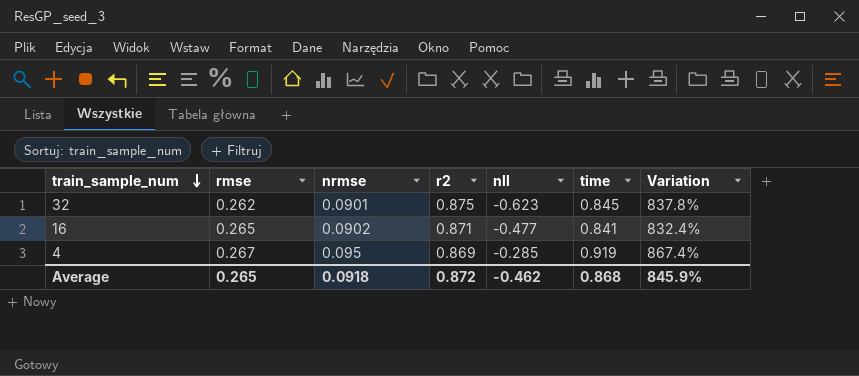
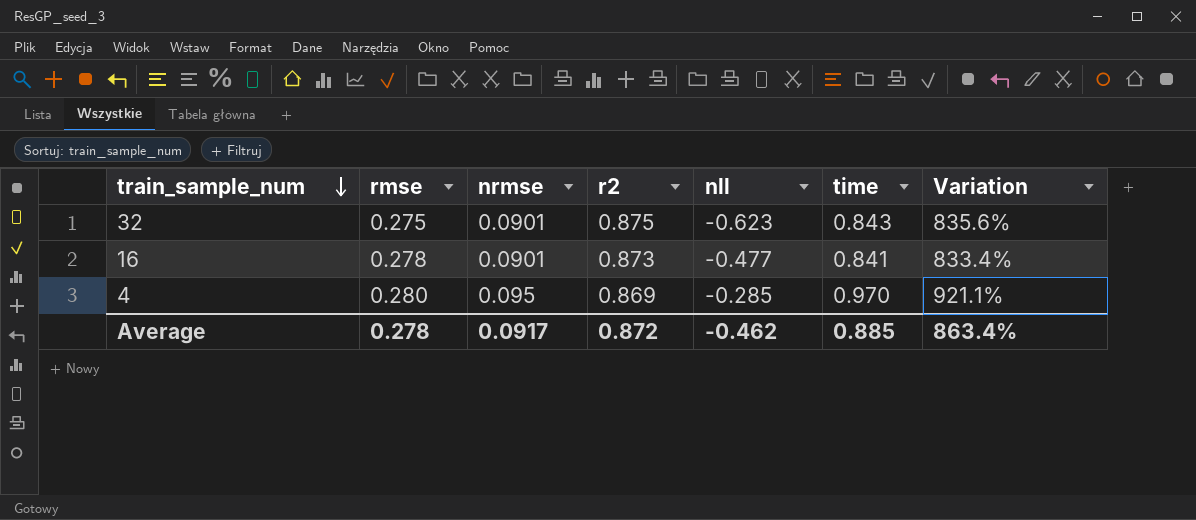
32 | rmse: 0.262 -> 0.275
32 | time: 0.845 -> 0.843
32 | Variation: 837.8% -> 835.6%
16 | rmse: 0.265 -> 0.278
16 | nrmse: 0.0902 -> 0.0901
16 | r2: 0.871 -> 0.873
16 | Variation: 832.4% -> 833.4%
4 | rmse: 0.267 -> 0.280
4 | time: 0.919 -> 0.970
4 | Variation: 867.4% -> 921.1%
Average | rmse: 0.265 -> 0.278
Average | nrmse: 0.0918 -> 0.0917
Average | time: 0.868 -> 0.885
Average | Variation: 845.9% -> 863.4%

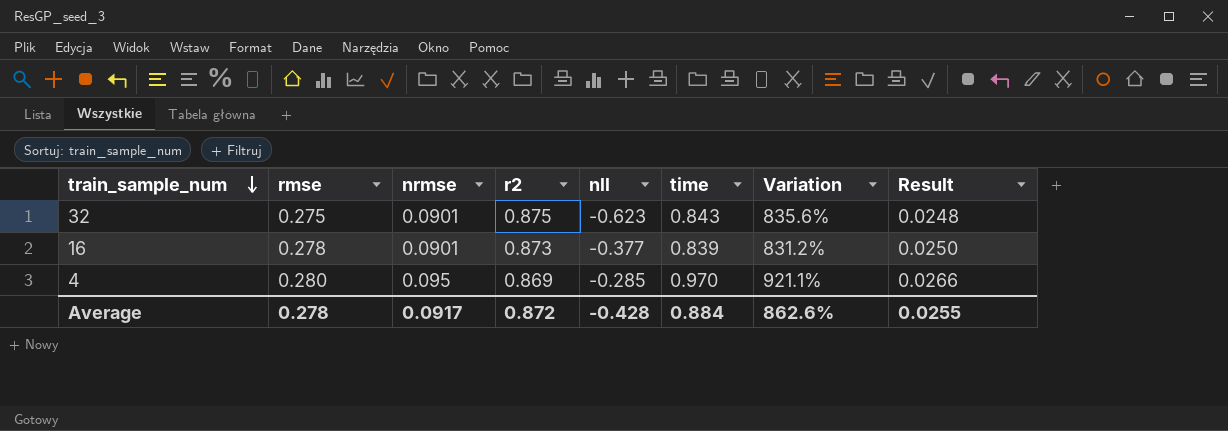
column Result | formula: none -> [rmse] * [nrmse]
16 | nll: -0.477 -> -0.377
16 | time: 0.841 -> 0.839
16 | Variation: 833.4% -> 831.2%
Average | nll: -0.462 -> -0.428
Average | time: 0.885 -> 0.884
Average | Variation: 863.4% -> 862.6%

